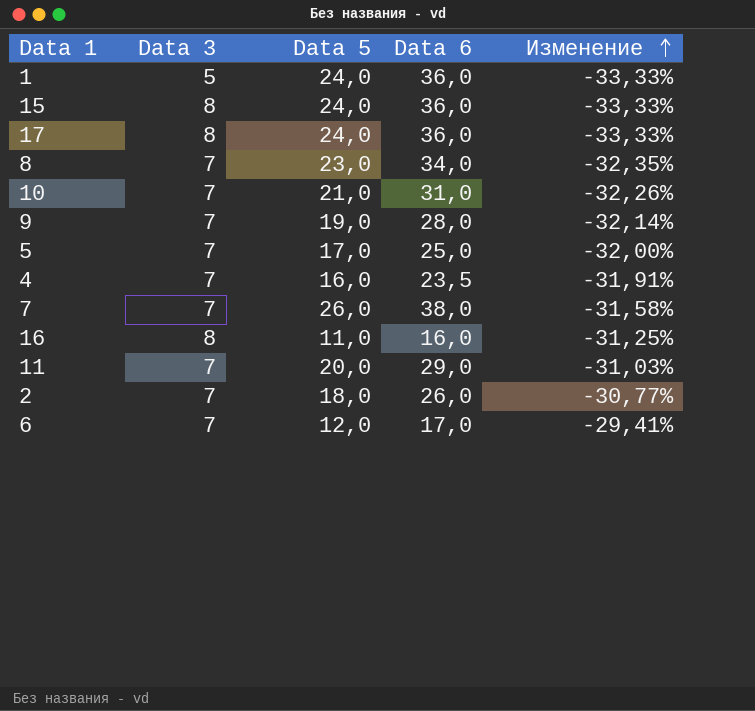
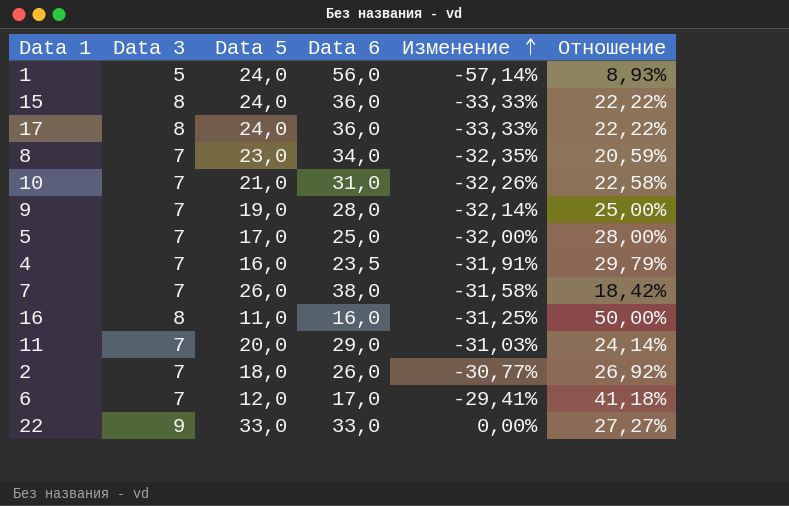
column Отношение | formula: none -> [Data 3] / [Data 6]
1 | Data 6: 36,0 -> 56,0
1 | Изменение: -33,33% -> -57,14%
row 22: none -> 9 | 33,0 | 33,0 | 0,00% | 27,27%

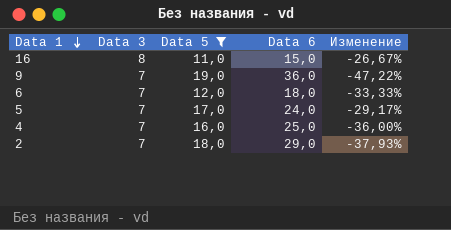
filter: none -> Data 5 <= 19,0
row order: Изменение ascending -> Data 1 descending
column Отношение | formula: [Data 3] / [Data 6] -> none
16 | Data 6: 16,0 -> 15,0
16 | Изменение: -31,25% -> -26,67%
9 | Data 6: 28,0 -> 36,0
9 | Изменение: -32,14% -> -47,22%
6 | Data 6: 17,0 -> 18,0
6 | Изменение: -29,41% -> -33,33%
5 | Data 6: 25,0 -> 24,0
5 | Изменение: -32,00% -> -29,17%
4 | Data 6: 23,5 -> 25,0
4 | Изменение: -31,91% -> -36,00%
2 | Data 6: 26,0 -> 29,0
2 | Изменение: -30,77% -> -37,93%

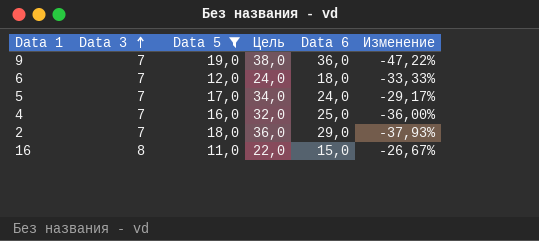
row order: Data 1 descending -> Data 3 ascending
column Цель | formula: none -> [Data 5] * 2

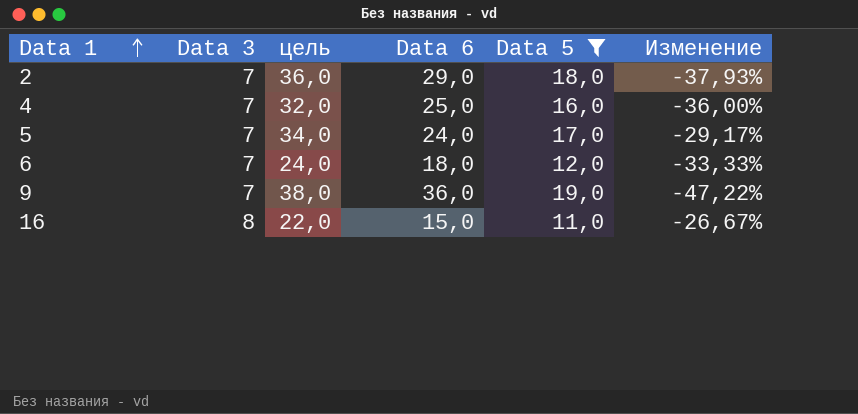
row order: Data 3 ascending -> Data 1 ascending
column name: Цель -> цель
column Data 5 | position: 3 -> 5

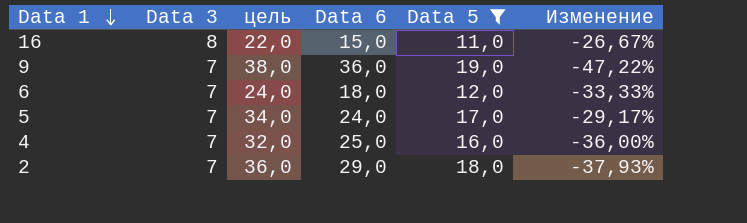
row order: Data 1 ascending -> Data 1 descending

